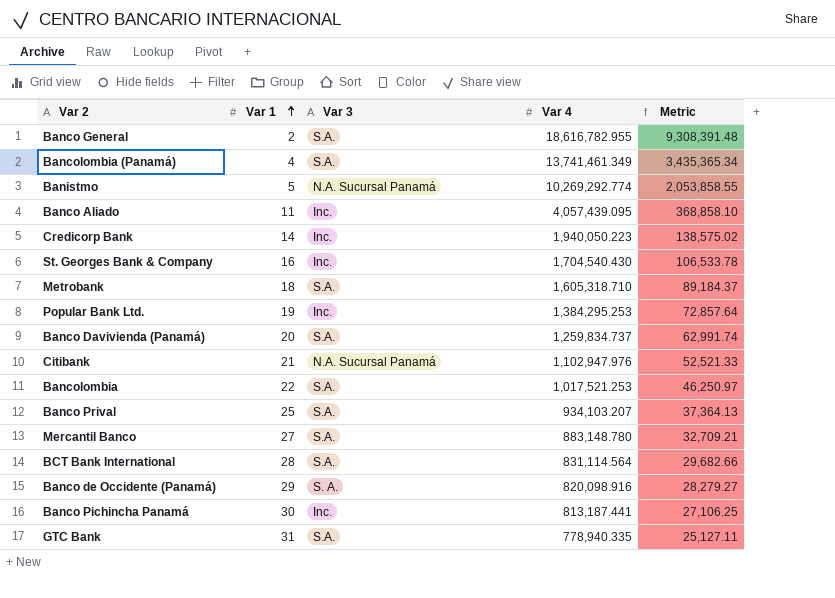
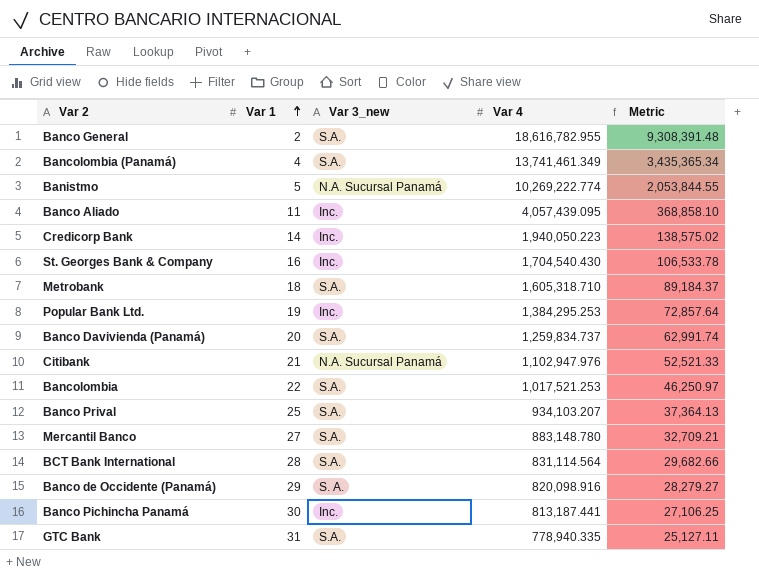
column name: Var 3 -> Var 3_new
Banistmo | Var 4: 10,269,292.774 -> 10,269,222.774
Banistmo | Metric: 2,053,858.55 -> 2,053,844.55

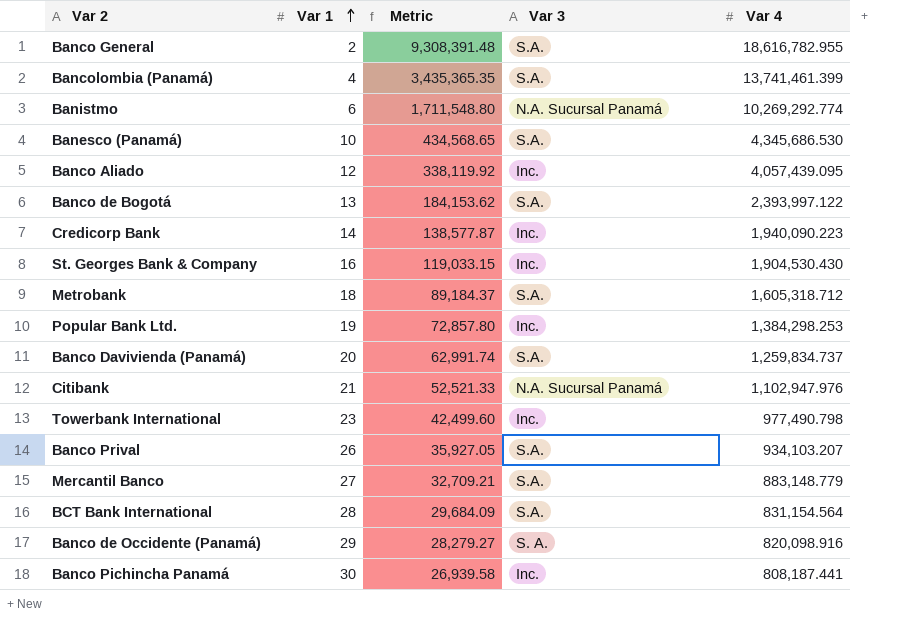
column Metric | position: 5 -> 3
column name: Var 3_new -> Var 3
row Bancolombia: 22 | S.A. | 1,017,521.253 | 46,250.97 -> none
row GTC Bank: 31 | S.A. | 778,940.335 | 25,127.11 -> none
Bancolombia (Panamá) | Metric: 3,435,365.34 -> 3,435,365.35
Bancolombia (Panamá) | Var 4: 13,741,461.349 -> 13,741,461.399
Banistmo | Var 1: 5 -> 6
Banistmo | Metric: 2,053,844.55 -> 1,711,548.80
Banistmo | Var 4: 10,269,222.774 -> 10,269,292.774
row Banesco (Panamá): none -> 10 | 434,568.65 | S.A. | 4,345,686.530
Banco Aliado | Var 1: 11 -> 12
Banco Aliado | Metric: 368,858.10 -> 338,119.92
row Banco de Bogotá: none -> 13 | 184,153.62 | S.A. | 2,393,997.122
Credicorp Bank | Metric: 138,575.02 -> 138,577.87
Credicorp Bank | Var 4: 1,940,050.223 -> 1,940,090.223
St. Georges Bank & Company | Metric: 106,533.78 -> 119,033.15
St. Georges Bank & Company | Var 4: 1,704,540.430 -> 1,904,530.430
Metrobank | Var 4: 1,605,318.710 -> 1,605,318.712
Popular Bank Ltd. | Metric: 72,857.64 -> 72,857.80
Popular Bank Ltd. | Var 4: 1,384,295.253 -> 1,384,298.253
row Towerbank International: none -> 23 | 42,499.60 | Inc. | 977,490.798
Banco Prival | Var 1: 25 -> 26
Banco Prival | Metric: 37,364.13 -> 35,927.05
Mercantil Banco | Var 4: 883,148.780 -> 883,148.779
BCT Bank International | Metric: 29,682.66 -> 29,684.09
BCT Bank International | Var 4: 831,114.564 -> 831,154.564
Banco Pichincha Panamá | Metric: 27,106.25 -> 26,939.58
Banco Pichincha Panamá | Var 4: 813,187.441 -> 808,187.441

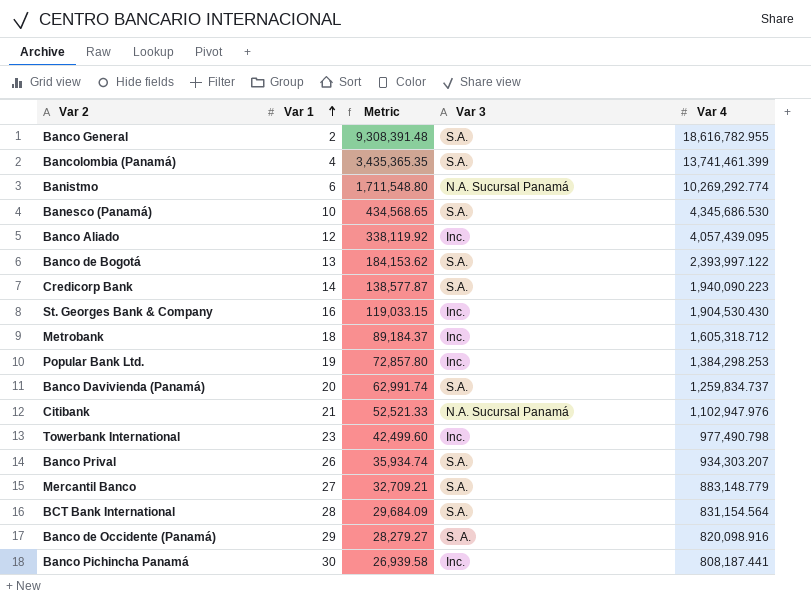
Credicorp Bank | Var 3: Inc. -> S.A.
Metrobank | Var 3: S.A. -> Inc.
Banco Prival | Metric: 35,927.05 -> 35,934.74
Banco Prival | Var 4: 934,103.207 -> 934,303.207

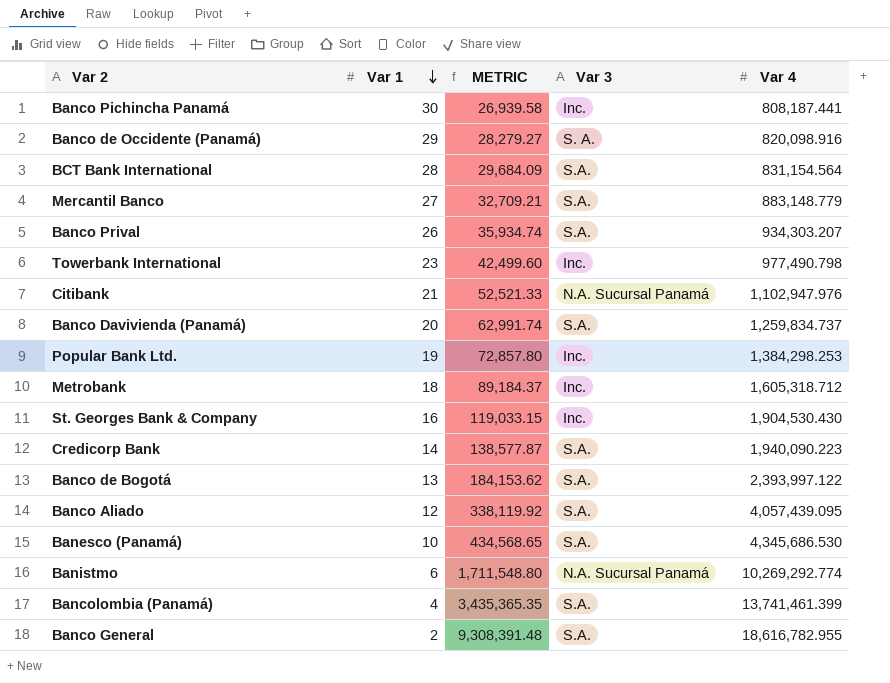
row order: Var 1 ascending -> Var 1 descending
column name: Metric -> METRIC
Banco Aliado | Var 3: Inc. -> S.A.

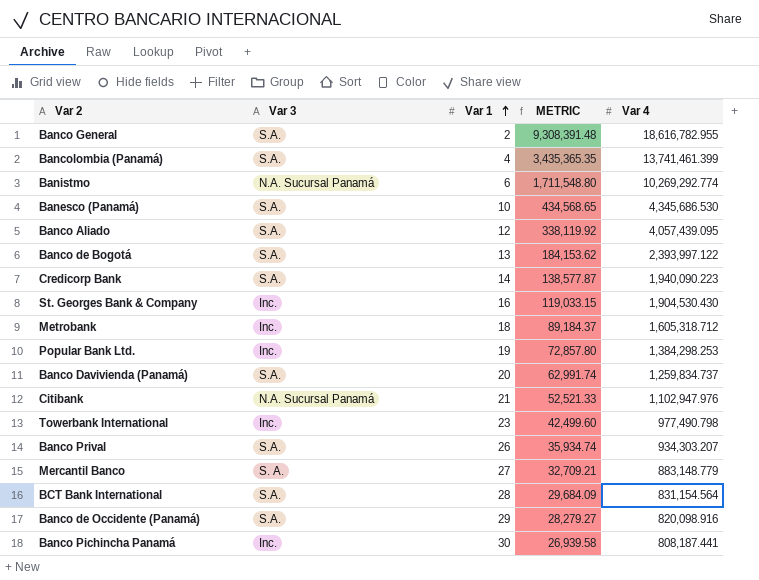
row order: Var 1 descending -> Var 1 ascending
column Var 3 | position: 4 -> 2
Mercantil Banco | Var 3: S.A. -> S. A.
Banco de Occidente (Panamá) | Var 3: S. A. -> S.A.

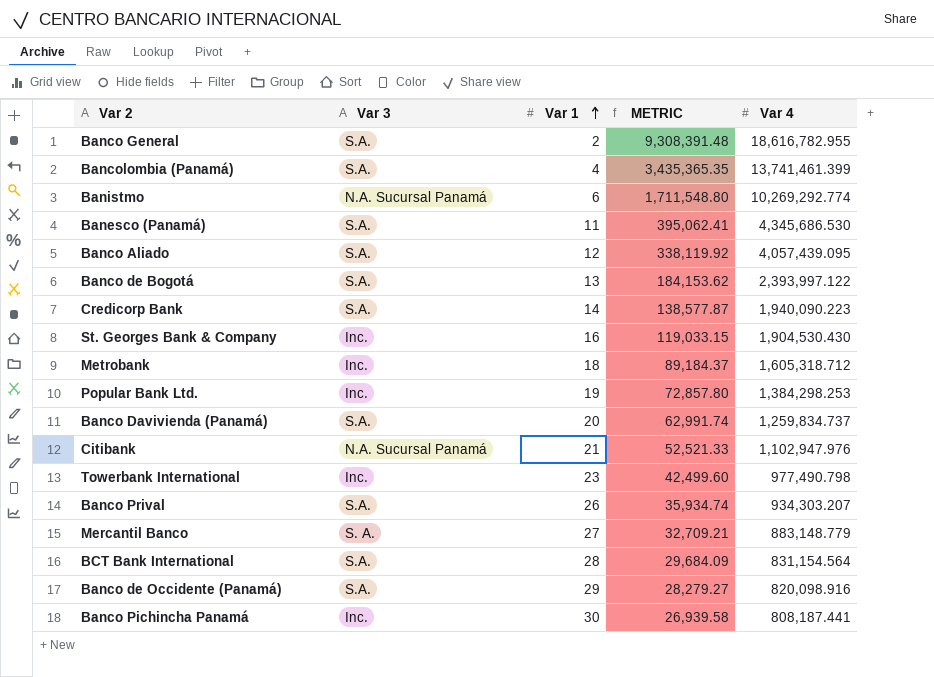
Banesco (Panamá) | Var 1: 10 -> 11
Banesco (Panamá) | METRIC: 434,568.65 -> 395,062.41

